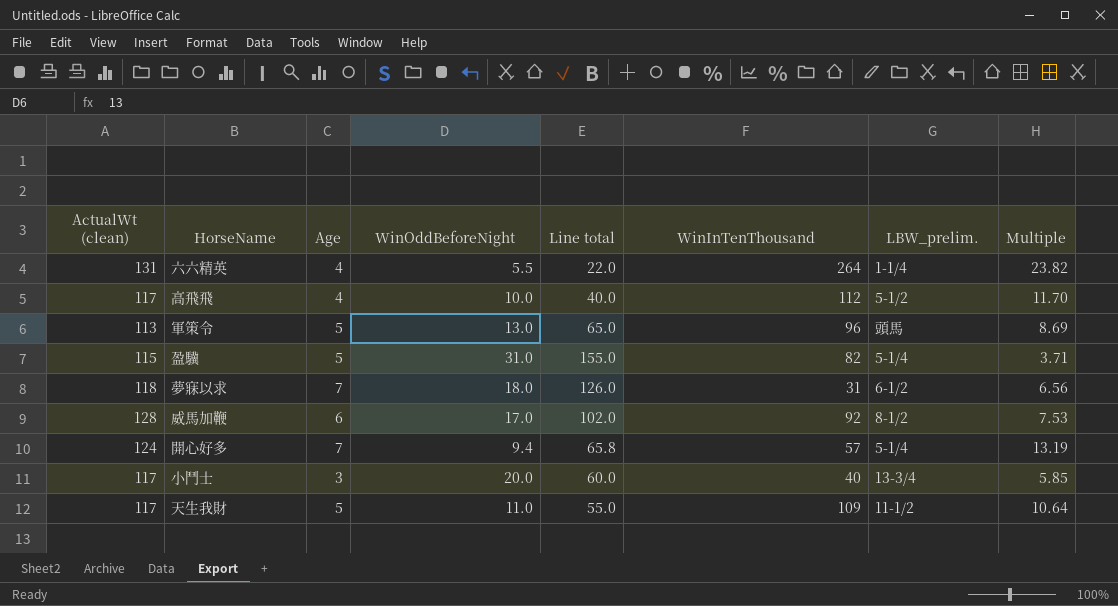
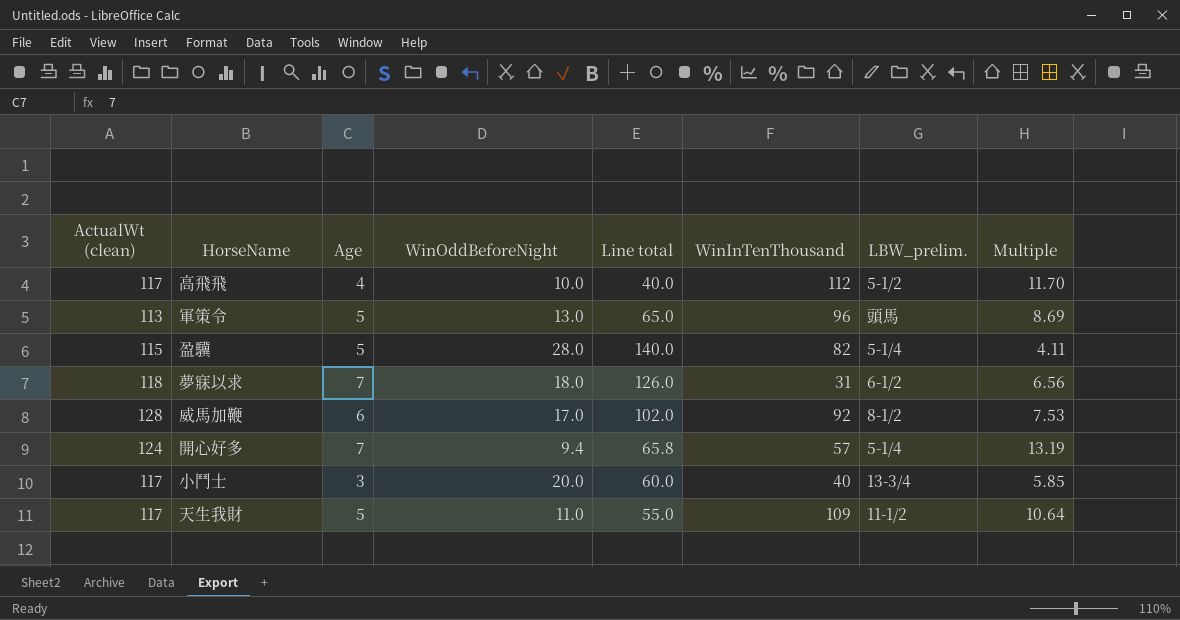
row 六六精英: 131 | 4 | 5.5 | 22.0 | 264 | 1-1/4 | 23.82 -> none
盈驥 | WinOddBeforeNight: 31.0 -> 28.0
盈驥 | Line total: 155.0 -> 140.0
盈驥 | Multiple: 3.71 -> 4.11

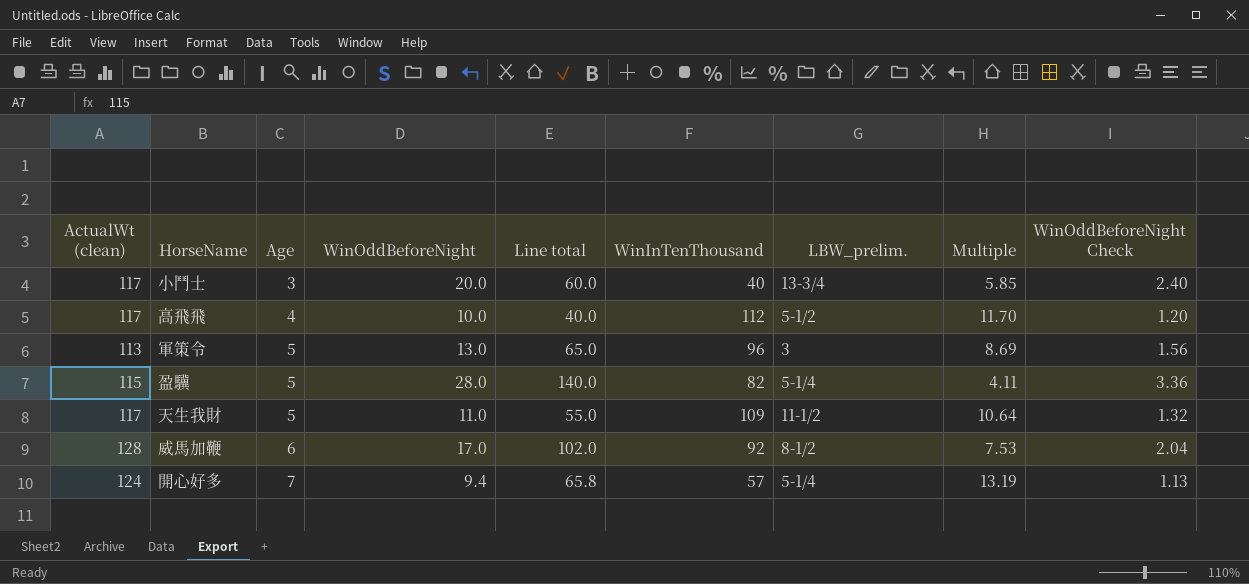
row order: none -> Age ascending
column WinOddBeforeNight Check | formula: none -> [WinOddBeforeNight] * 0.12
row 夢寐以求: 118 | 7 | 18.0 | 126.0 | 31 | 6-1/2 | 6.56 -> none
軍策令 | LBW_prelim.: 頭馬 -> 3

